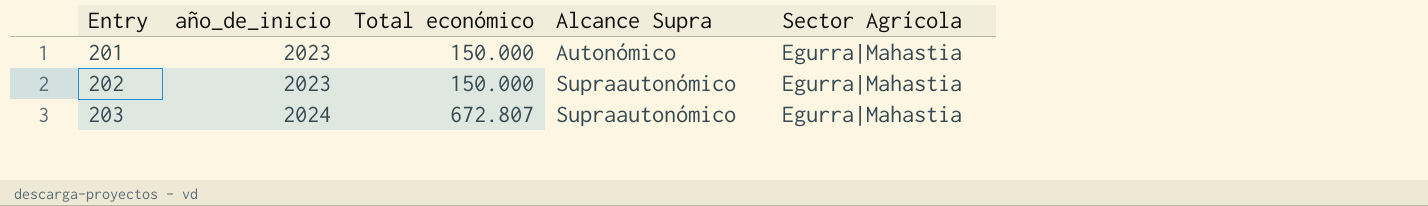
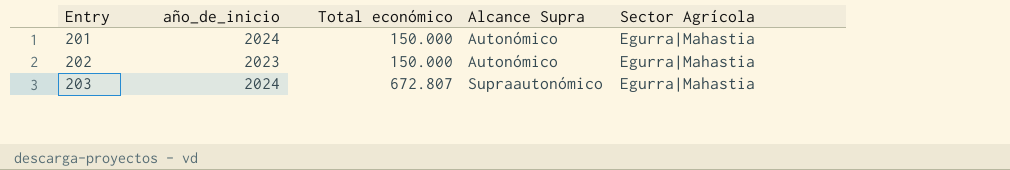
201 | año_de_inicio: 2023 -> 2024
202 | Alcance Supra: Supraautonómico -> Autonómico

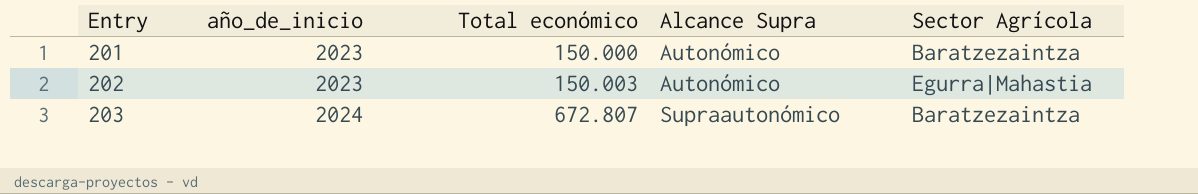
201 | año_de_inicio: 2024 -> 2023
201 | Sector Agrícola: Egurra|Mahastia -> Baratzezaintza
202 | Total económico: 150.000 -> 150.003
203 | Sector Agrícola: Egurra|Mahastia -> Baratzezaintza

